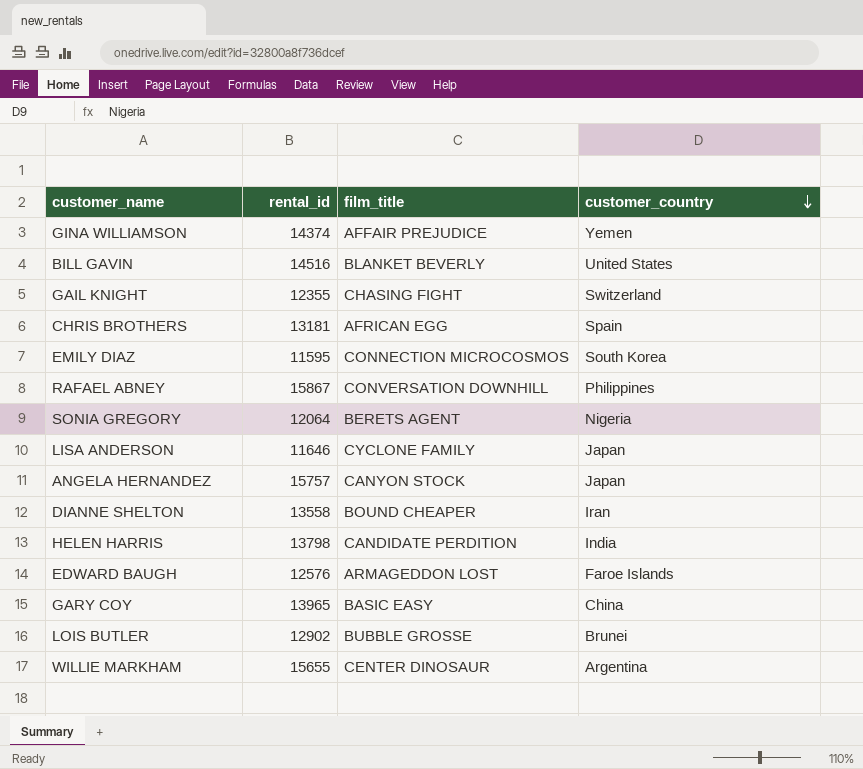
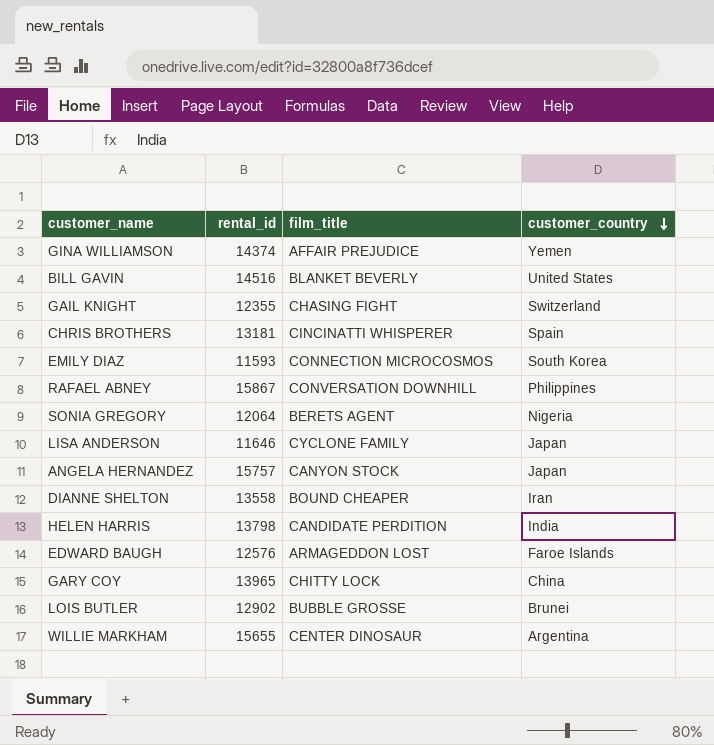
CHRIS BROTHERS | film_title: AFRICAN EGG -> CINCINATTI WHISPERER
EMILY DIAZ | rental_id: 11595 -> 11593
GARY COY | film_title: BASIC EASY -> CHITTY LOCK

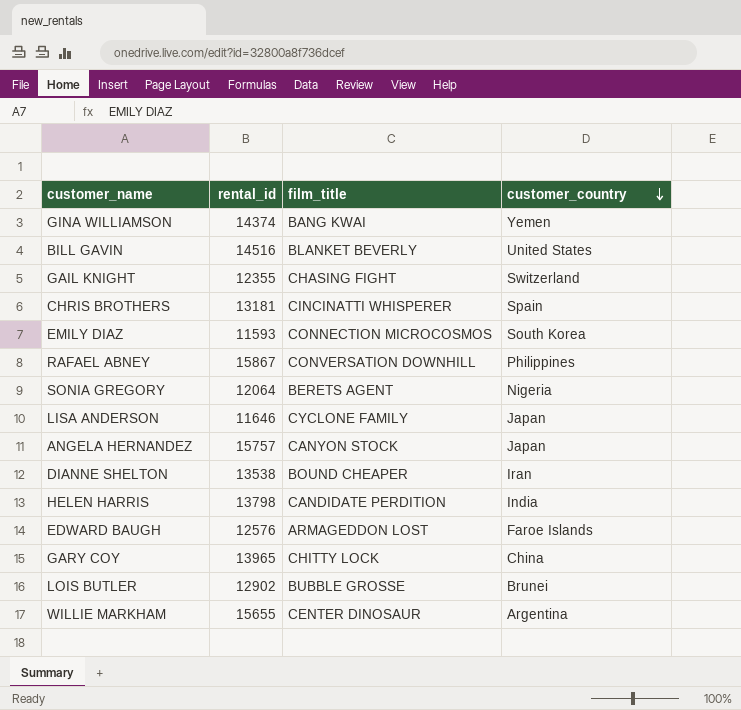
GINA WILLIAMSON | film_title: AFFAIR PREJUDICE -> BANG KWAI
DIANNE SHELTON | rental_id: 13558 -> 13538

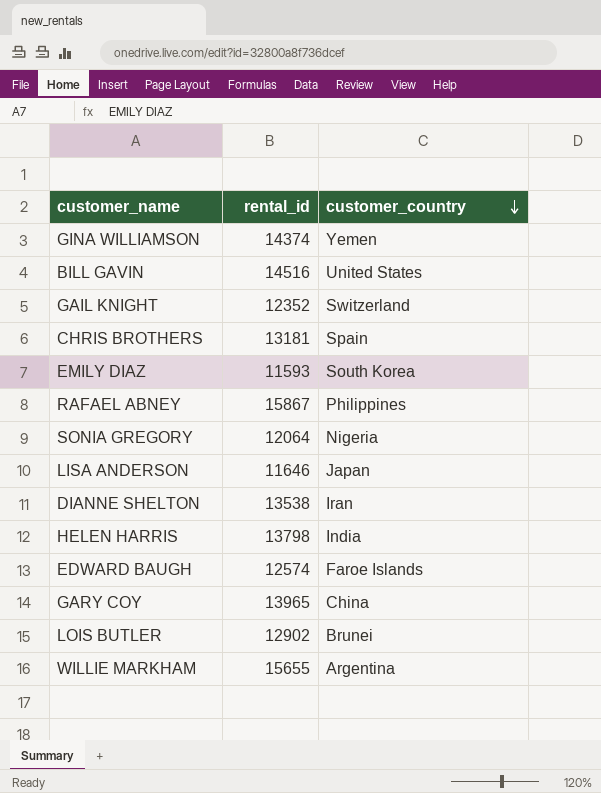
column film_title | position: 3 -> none
row ANGELA HERNANDEZ: 15757 | CANYON STOCK | Japan -> none
GAIL KNIGHT | rental_id: 12355 -> 12352
EDWARD BAUGH | rental_id: 12576 -> 12574

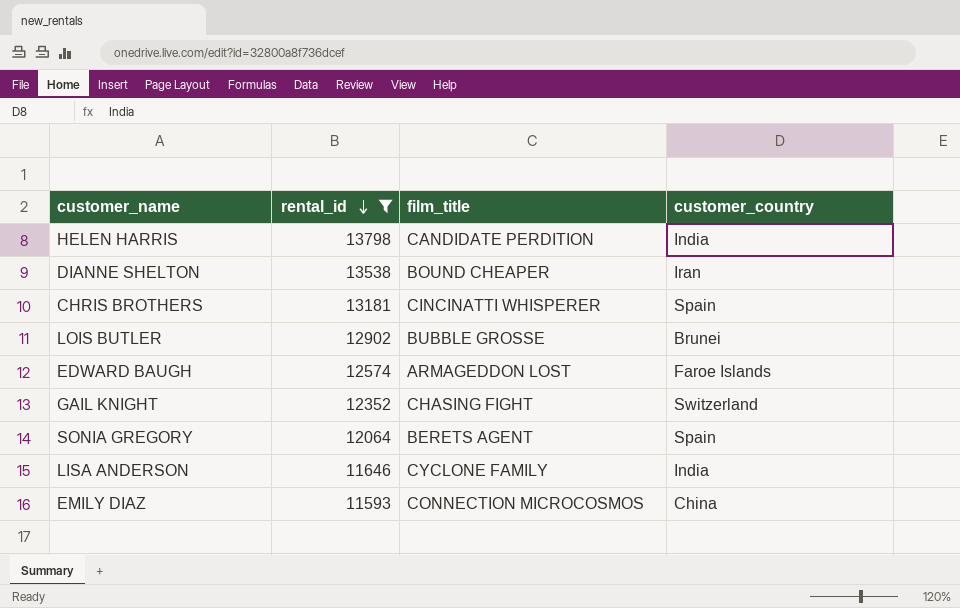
filter: none -> rental_id <= 13798
row order: customer_country descending -> rental_id descending
column film_title | position: none -> 3
SONIA GREGORY | customer_country: Nigeria -> Spain
LISA ANDERSON | customer_country: Japan -> India
EMILY DIAZ | customer_country: South Korea -> China

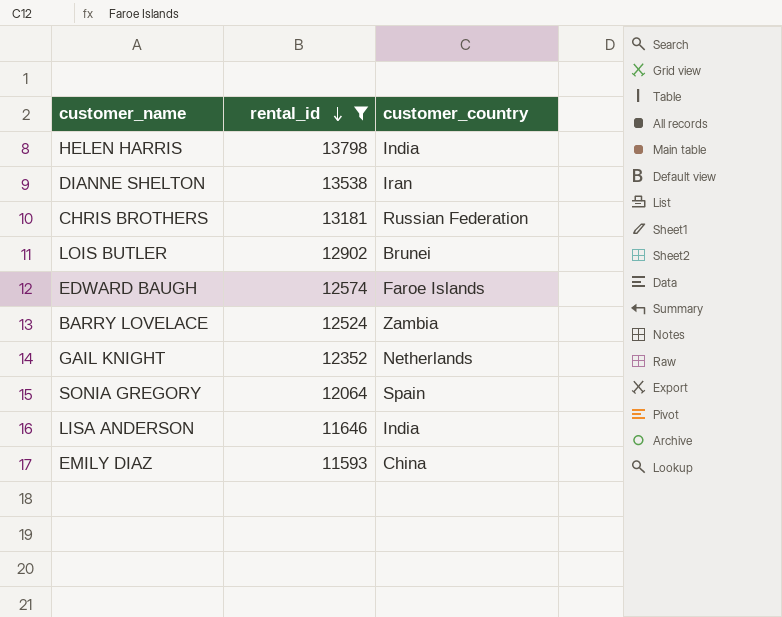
column film_title | position: 3 -> none
CHRIS BROTHERS | customer_country: Spain -> Russian Federation
row BARRY LOVELACE: none -> 12524 | Zambia
GAIL KNIGHT | customer_country: Switzerland -> Netherlands

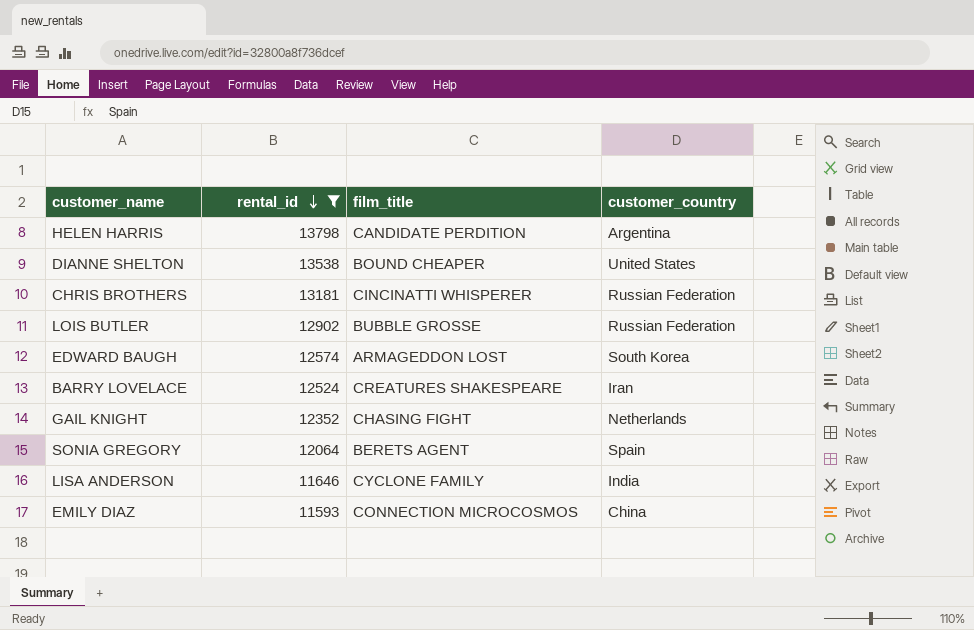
column film_title | position: none -> 3
HELEN HARRIS | customer_country: India -> Argentina
DIANNE SHELTON | customer_country: Iran -> United States
LOIS BUTLER | customer_country: Brunei -> Russian Federation
EDWARD BAUGH | customer_country: Faroe Islands -> South Korea
BARRY LOVELACE | customer_country: Zambia -> Iran

